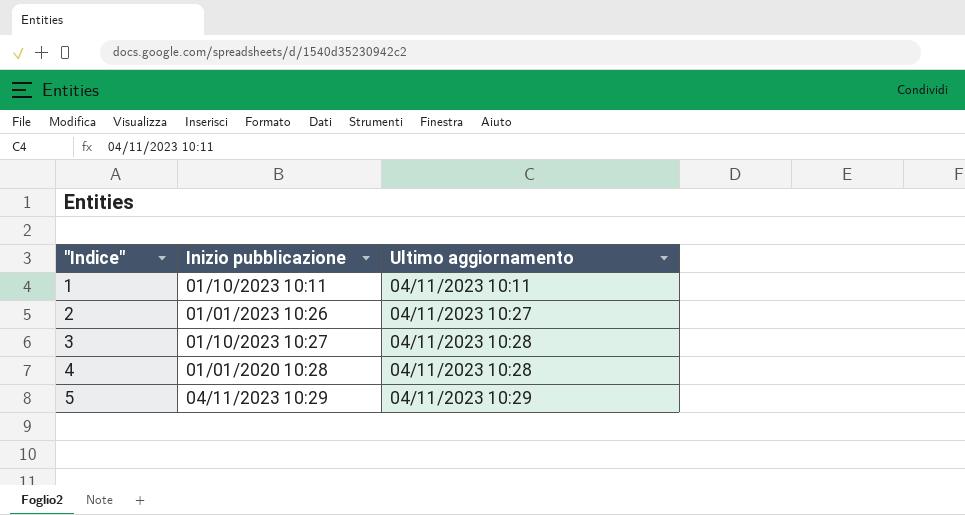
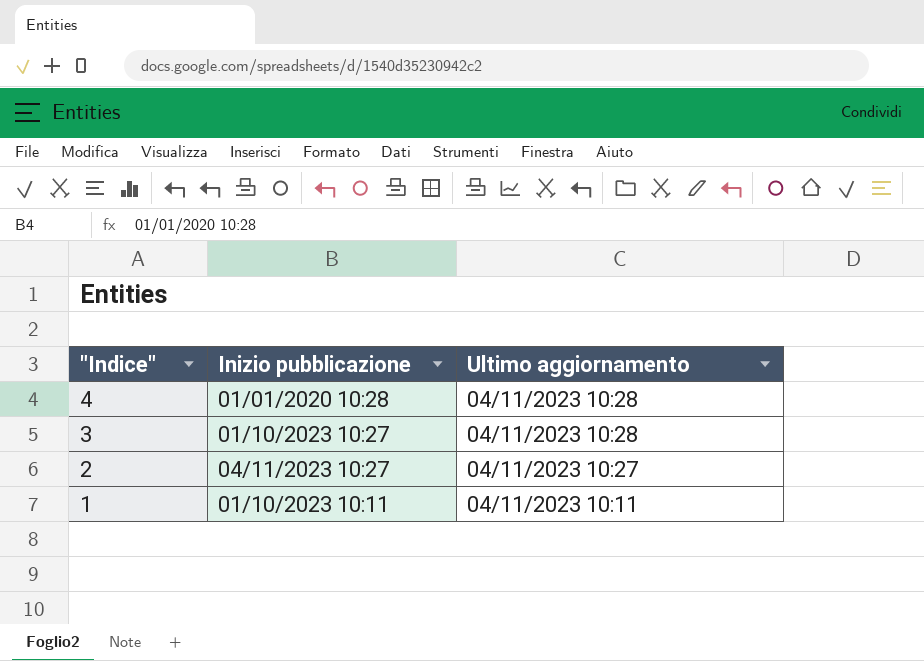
row order: "Indice" ascending -> "Indice" descending
row 5: 04/11/2023 10:29 | 04/11/2023 10:29 -> none
2 | Inizio pubblicazione: 01/01/2023 10:26 -> 04/11/2023 10:27

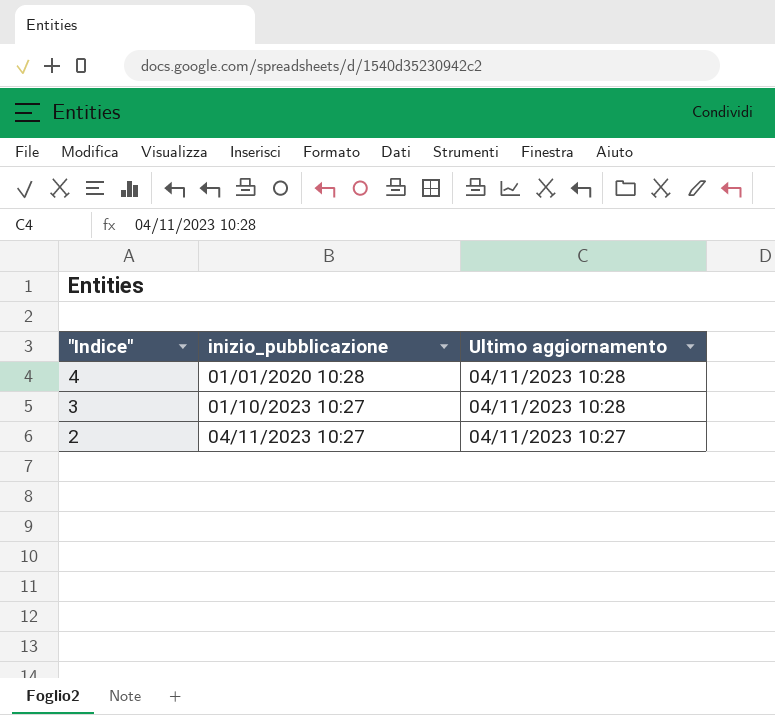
column name: Inizio pubblicazione -> inizio_pubblicazione
row 1: 01/10/2023 10:11 | 04/11/2023 10:11 -> none

